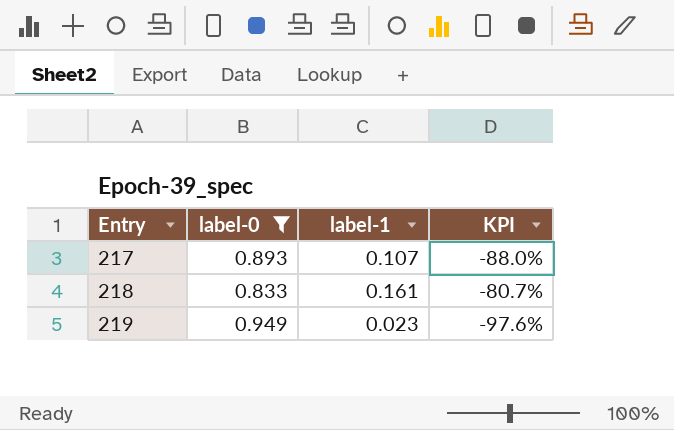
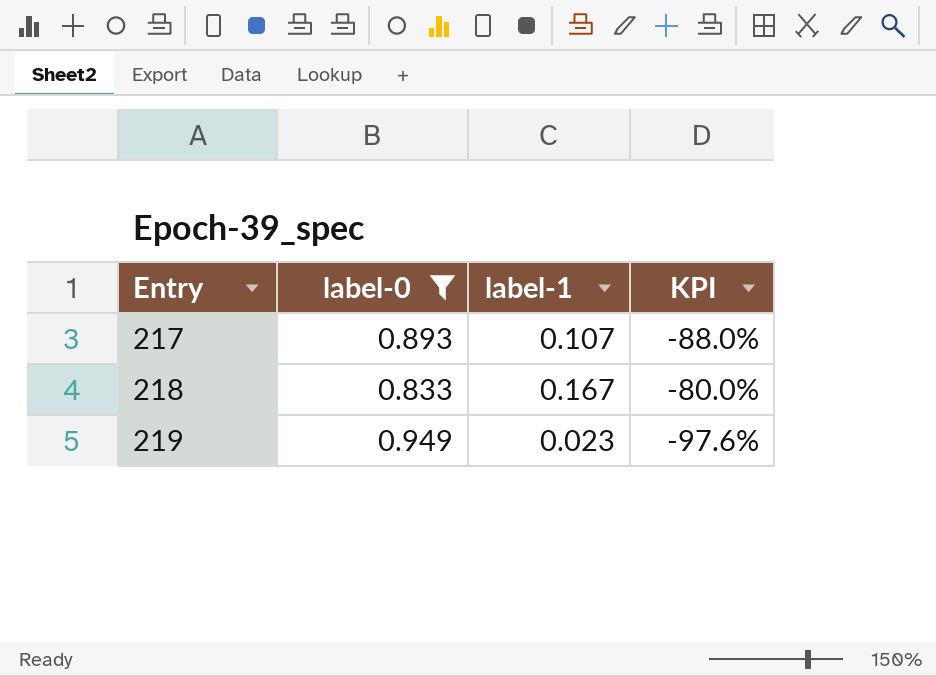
218 | label-1: 0.161 -> 0.167
218 | KPI: -80.7% -> -80.0%

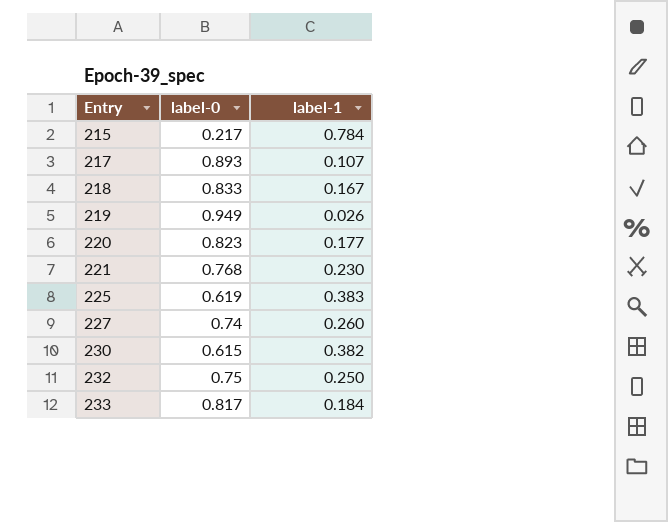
filter: label-0 >= 0.833 -> none
column KPI | formula: ([label-1] - [label-0]) / [label-0] -> none
219 | label-1: 0.023 -> 0.026

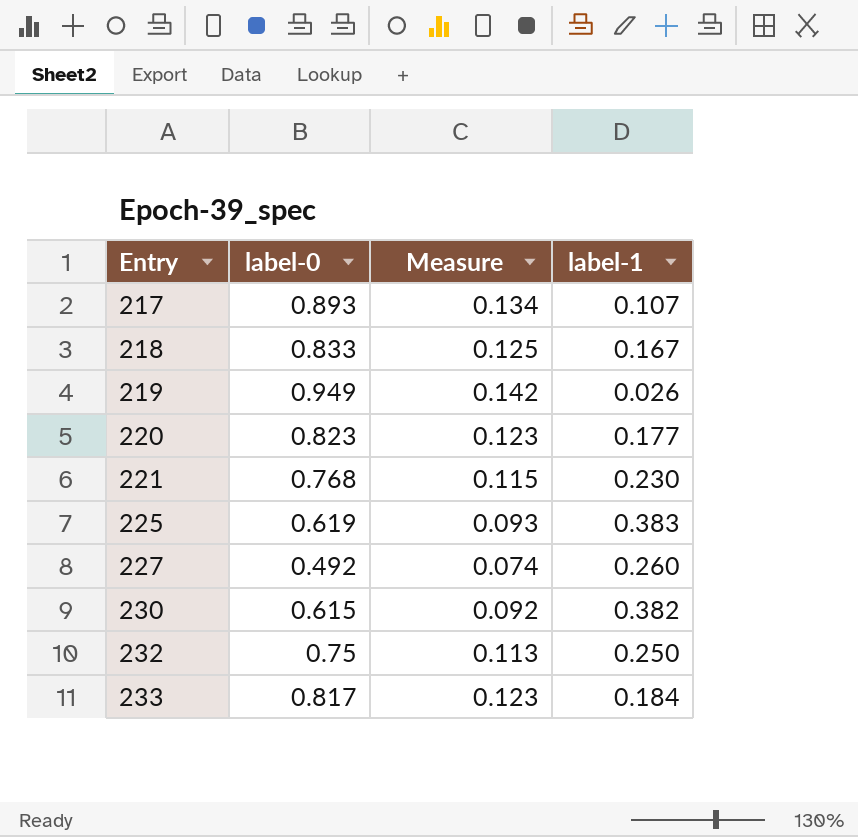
column Measure | formula: none -> [label-0] * 0.15
row 215: 0.217 | 0.784 -> none
227 | label-0: 0.74 -> 0.492

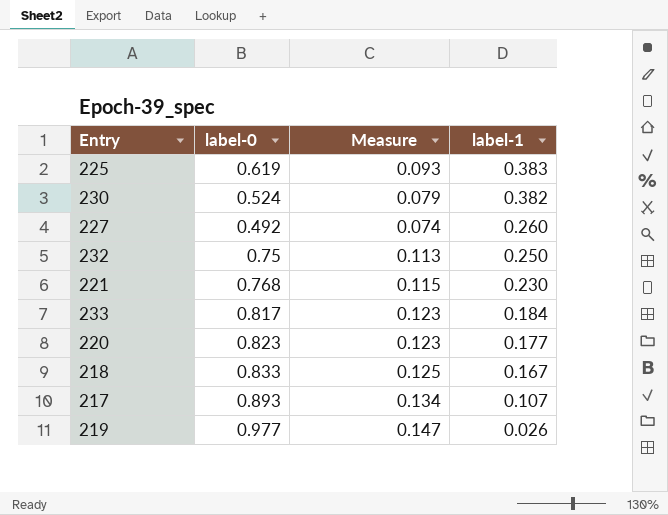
row order: Entry ascending -> label-1 descending
230 | label-0: 0.615 -> 0.524
230 | Measure: 0.092 -> 0.079
219 | label-0: 0.949 -> 0.977
219 | Measure: 0.142 -> 0.147

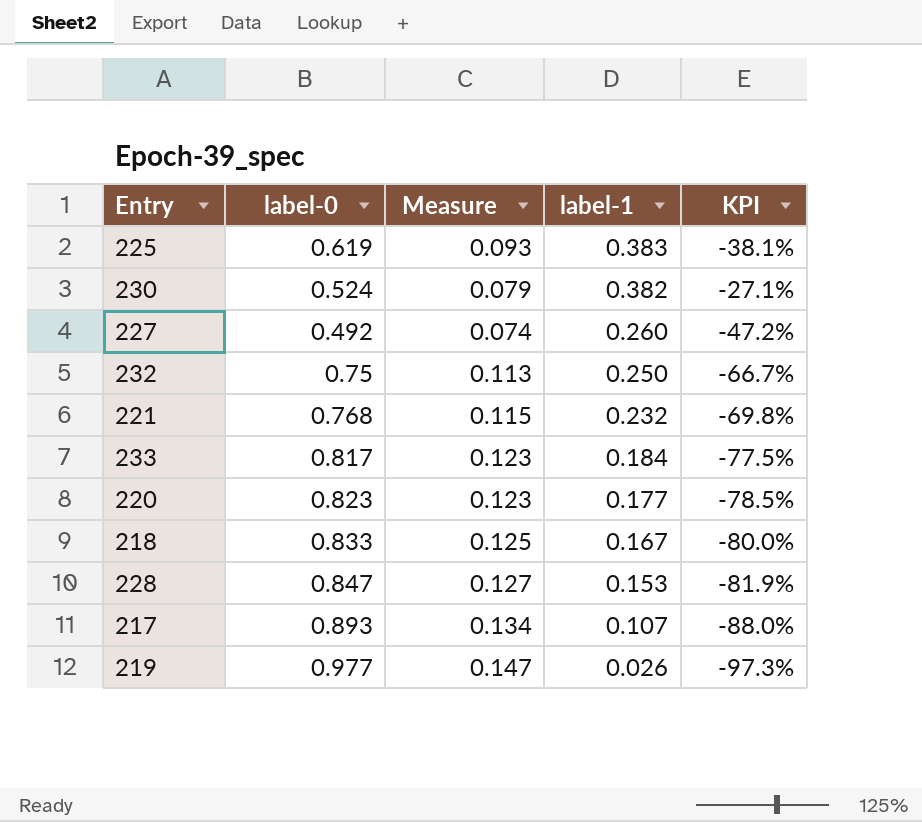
column KPI | formula: none -> ([label-1] - [label-0]) / [label-0]
221 | label-1: 0.230 -> 0.232
row 228: none -> 0.847 | 0.127 | 0.153 | -81.9%

